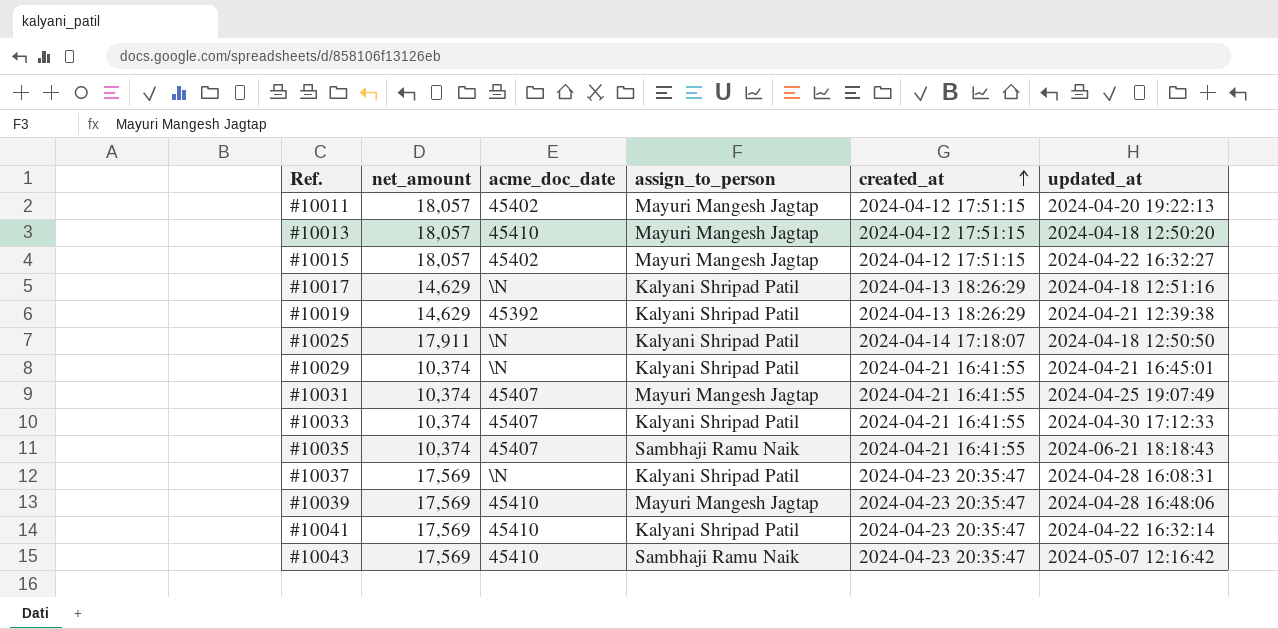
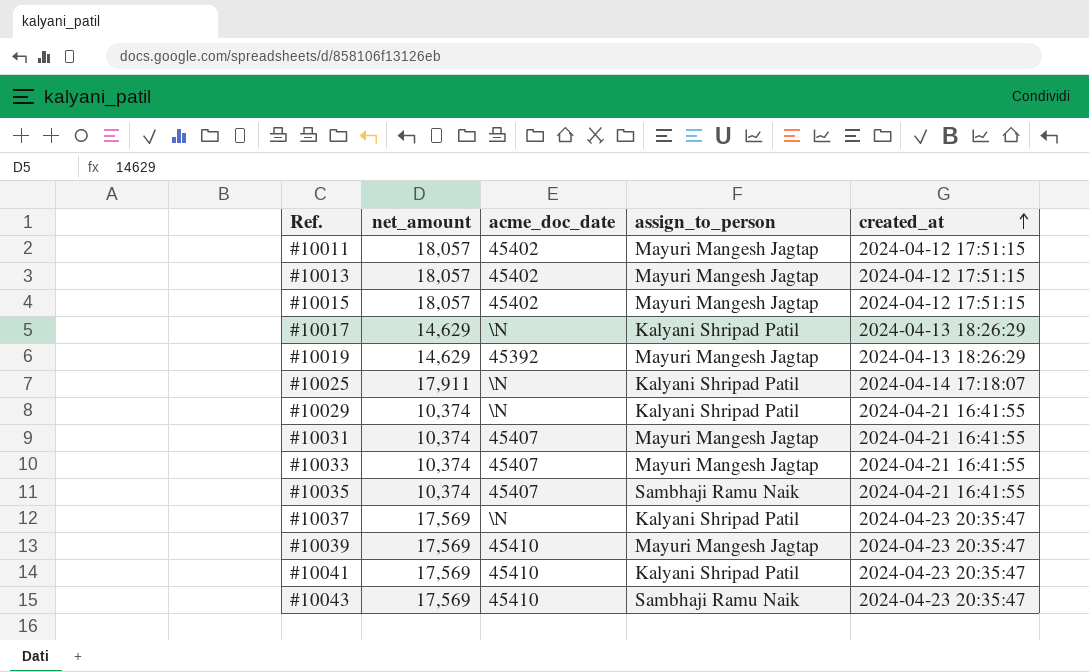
column updated_at | position: 6 -> none
#10013 | acme_doc_date: 45410 -> 45402
#10019 | assign_to_person: Kalyani Shripad Patil -> Mayuri Mangesh Jagtap
#10033 | assign_to_person: Kalyani Shripad Patil -> Mayuri Mangesh Jagtap

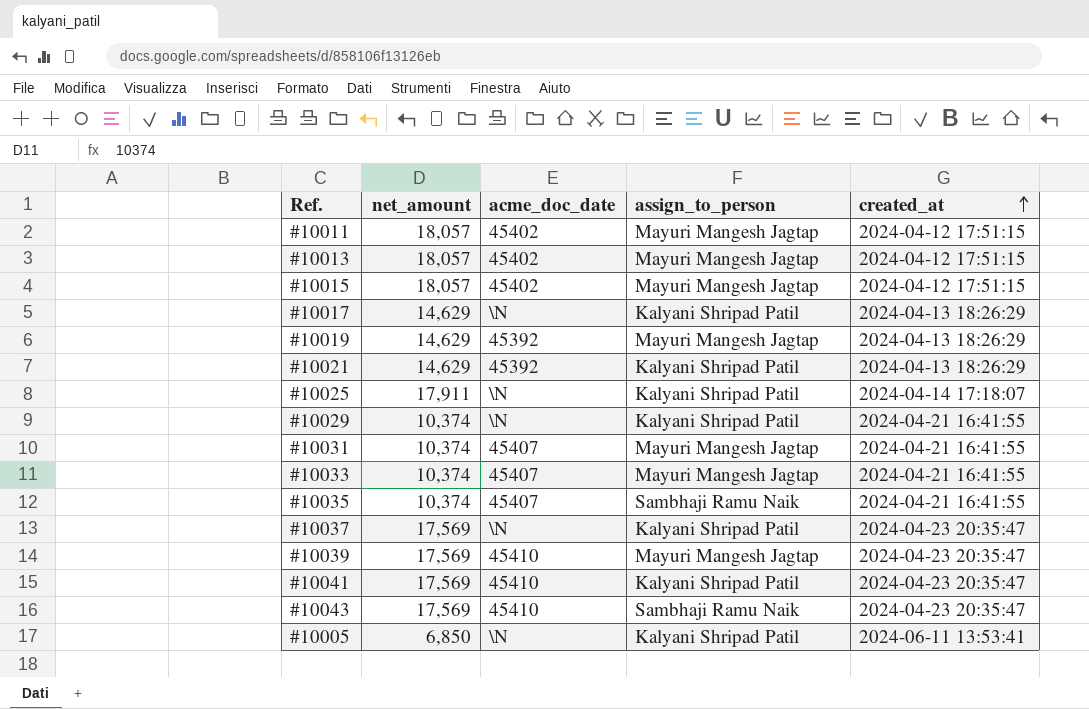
row #10021: none -> 14,629 | 45392 | Kalyani Shripad Patil | 2024-04-13 18:26:29
row #10005: none -> 6,850 | \N | Kalyani Shripad Patil | 2024-06-11 13:53:41

